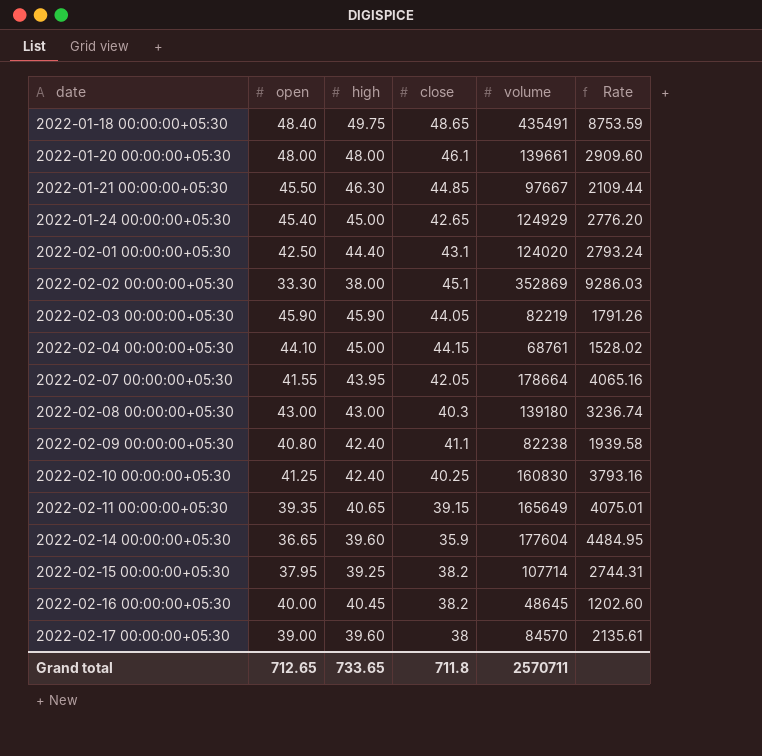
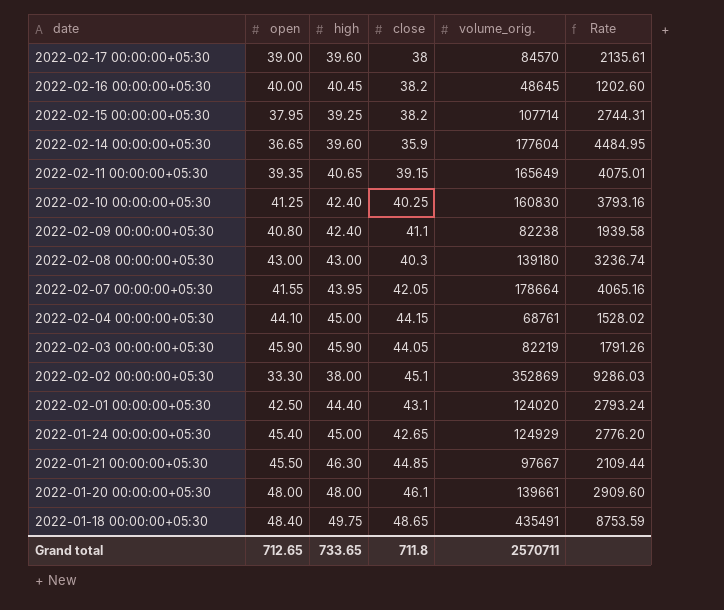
row order: date ascending -> date descending
column name: volume -> volume_orig.

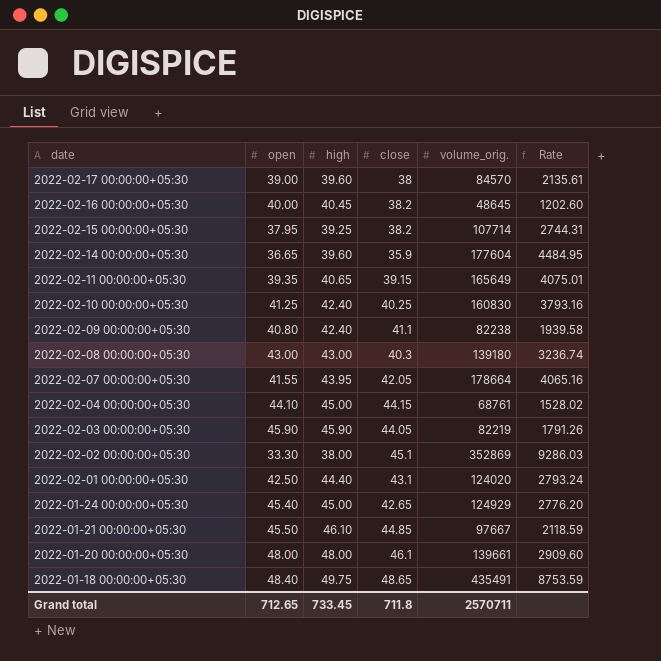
2022-01-21 00:00:00+05:30 | high: 46.30 -> 46.10
2022-01-21 00:00:00+05:30 | Rate: 2109.44 -> 2118.59
Grand total | high: 733.65 -> 733.45

